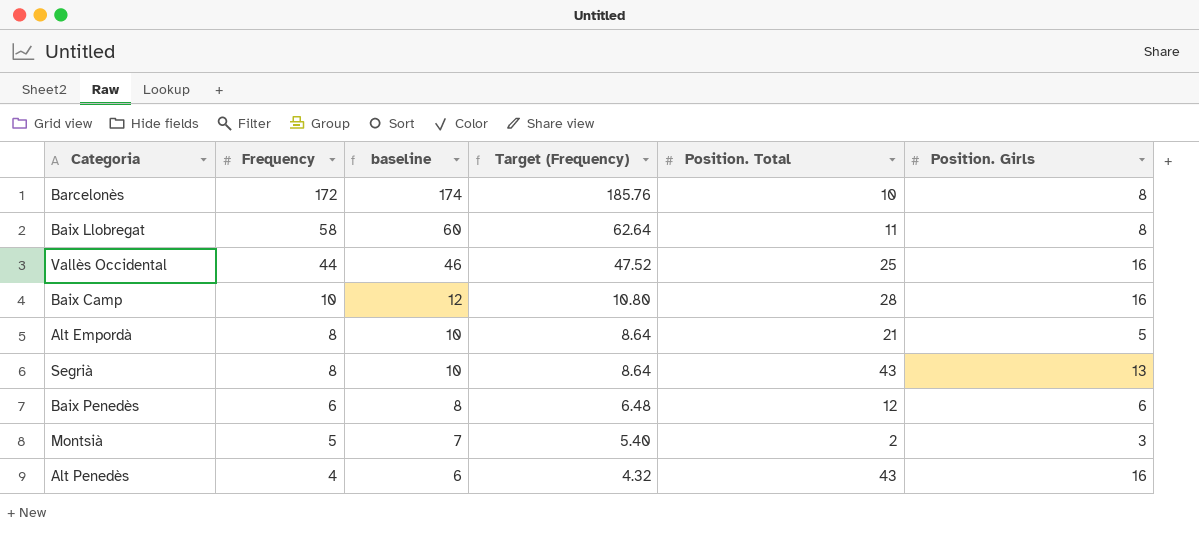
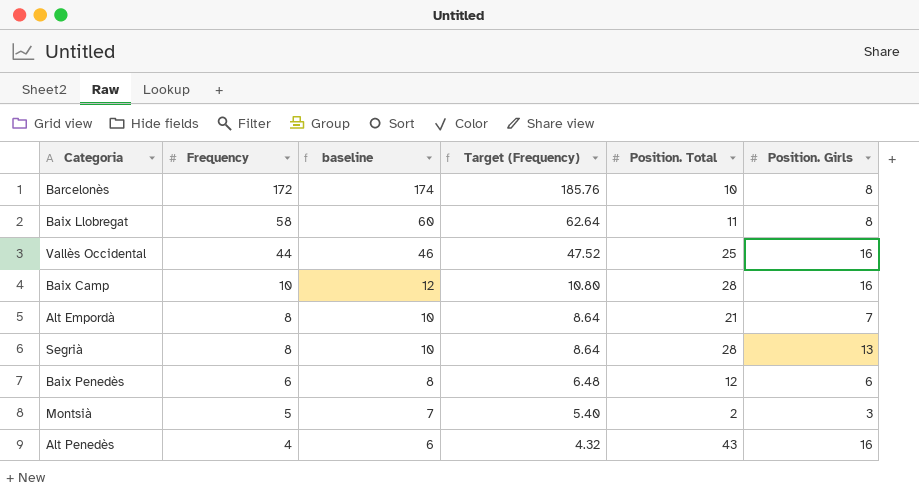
Alt Empordà | Position. Girls: 5 -> 7
Segrià | Position. Total: 43 -> 28

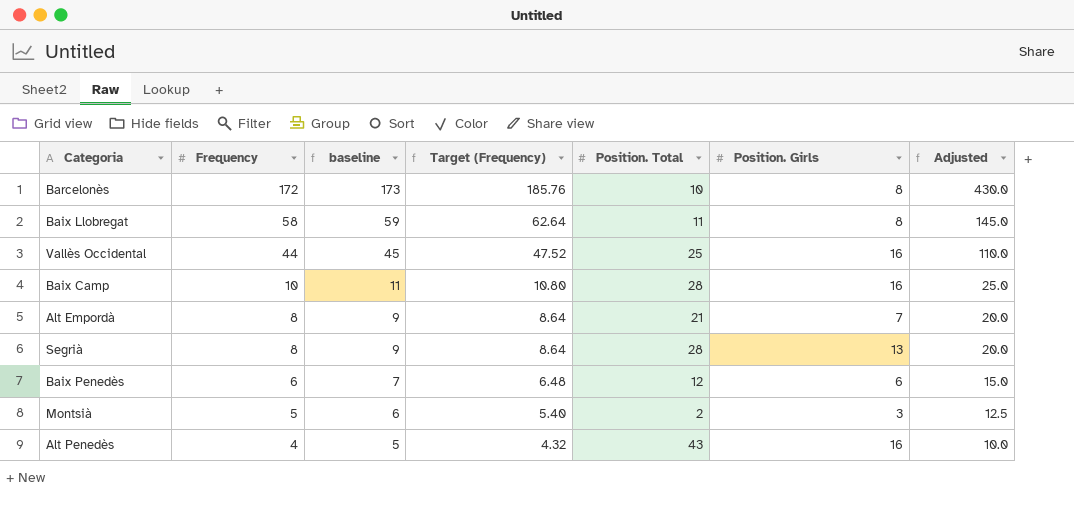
column baseline | formula: [Frequency] + 2 -> [Frequency] + 1
column Adjusted | formula: none -> [Frequency] * 2.5

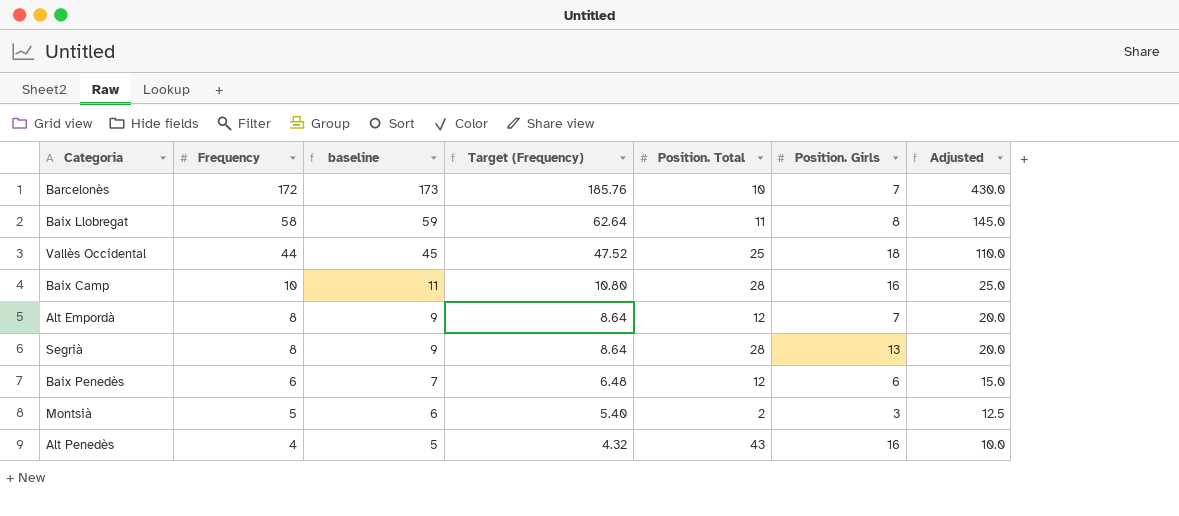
Barcelonès | Position. Girls: 8 -> 7
Vallès Occidental | Position. Girls: 16 -> 18
Alt Empordà | Position. Total: 21 -> 12

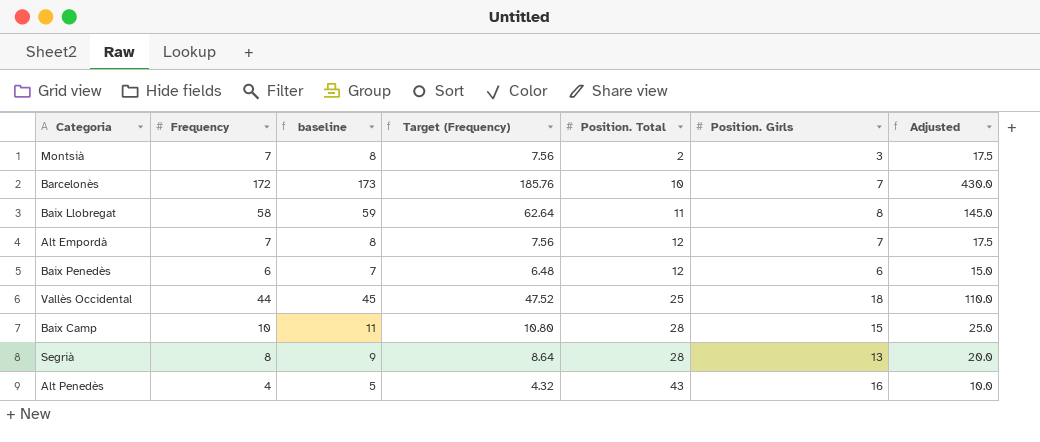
row order: Frequency descending -> Position. Total ascending
Montsià | Frequency: 5 -> 7
Montsià | baseline: 6 -> 8
Montsià | Target (Frequency): 5.40 -> 7.56
Montsià | Adjusted: 12.5 -> 17.5
Alt Empordà | Frequency: 8 -> 7
Alt Empordà | baseline: 9 -> 8
Alt Empordà | Target (Frequency): 8.64 -> 7.56
Alt Empordà | Adjusted: 20.0 -> 17.5
Baix Camp | Position. Girls: 16 -> 15

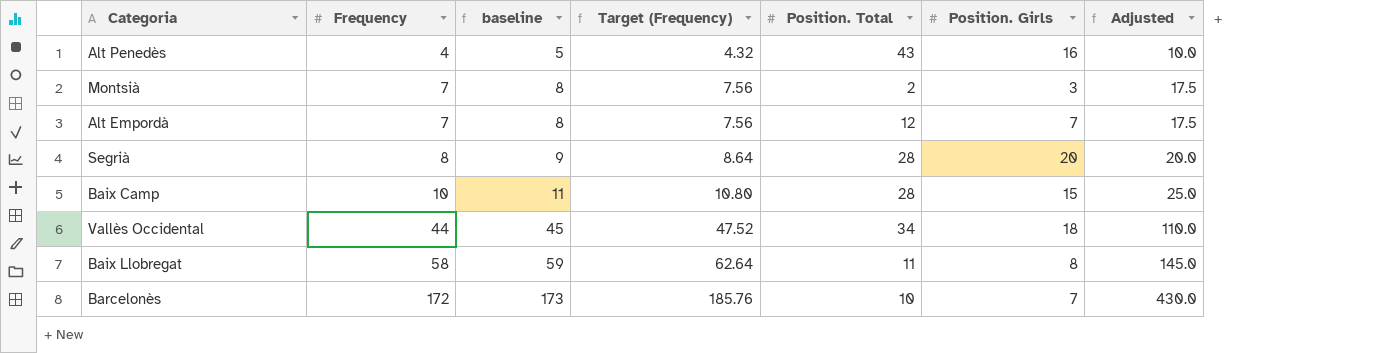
row order: Position. Total ascending -> Frequency ascending
row Baix Penedès: 6 | 7 | 6.48 | 12 | 6 | 15.0 -> none
Segrià | Position. Girls: 13 -> 20
Vallès Occidental | Position. Total: 25 -> 34

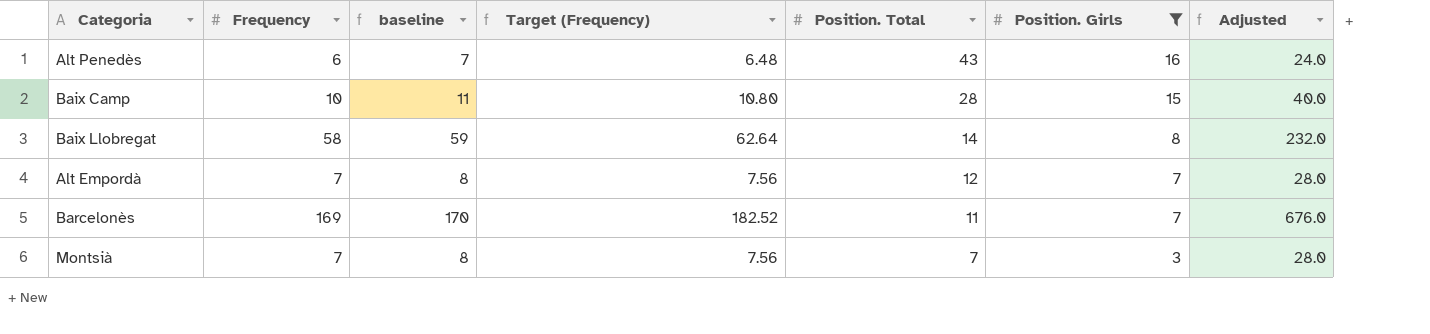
filter: none -> Position. Girls <= 16
row order: Frequency ascending -> Position. Total descending
column Adjusted | formula: [Frequency] * 2.5 -> [Frequency] * 4
Alt Penedès | Frequency: 4 -> 6
Alt Penedès | baseline: 5 -> 7
Alt Penedès | Target (Frequency): 4.32 -> 6.48
Baix Llobregat | Position. Total: 11 -> 14
Barcelonès | Frequency: 172 -> 169
Barcelonès | baseline: 173 -> 170
Barcelonès | Target (Frequency): 185.76 -> 182.52
Barcelonès | Position. Total: 10 -> 11
Montsià | Position. Total: 2 -> 7

